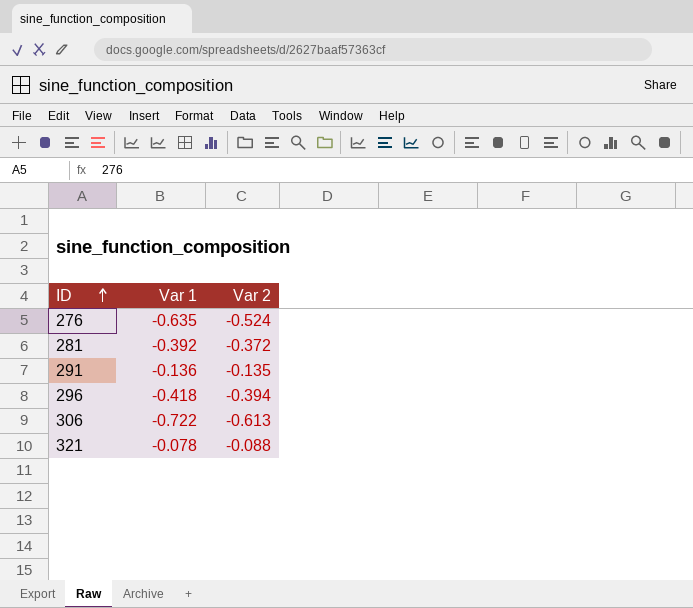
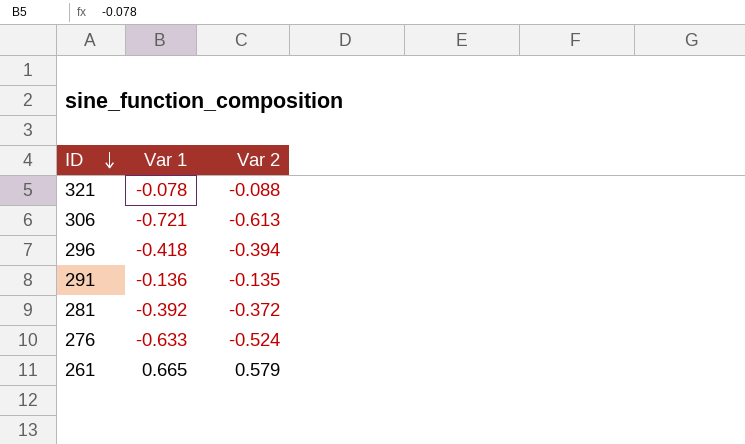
row order: ID ascending -> ID descending
306 | Var 1: -0.722 -> -0.721
276 | Var 1: -0.635 -> -0.633
row 261: none -> 0.665 | 0.579

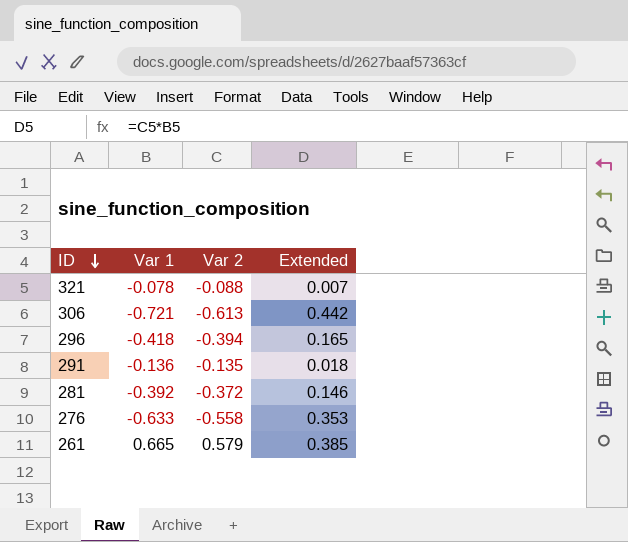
column Extended | formula: none -> [Var 1] * [Var 2]
276 | Var 2: -0.524 -> -0.558

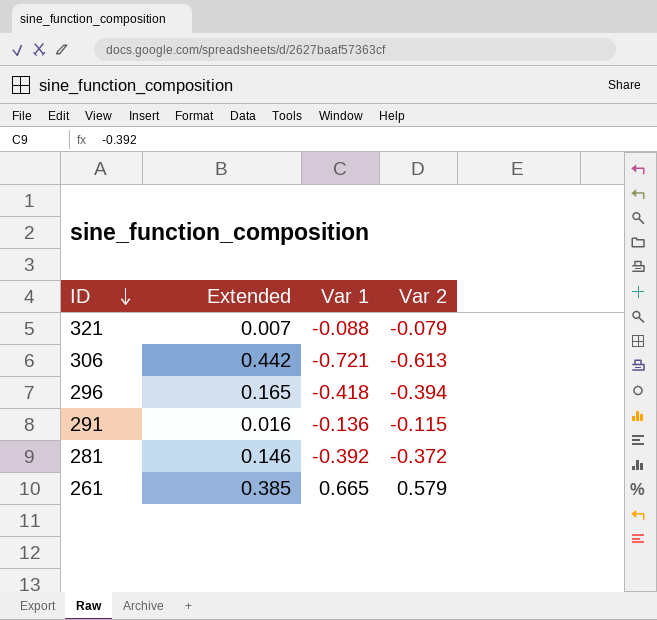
column Extended | position: 4 -> 2
row 276: -0.633 | -0.558 | 0.353 -> none
321 | Var 1: -0.078 -> -0.088
321 | Var 2: -0.088 -> -0.079
291 | Extended: 0.018 -> 0.016
291 | Var 2: -0.135 -> -0.115

